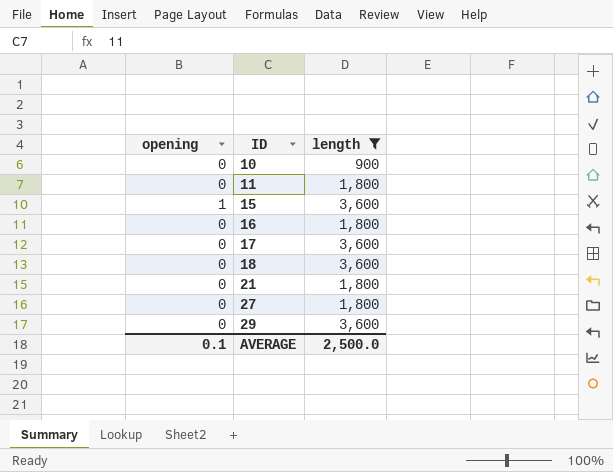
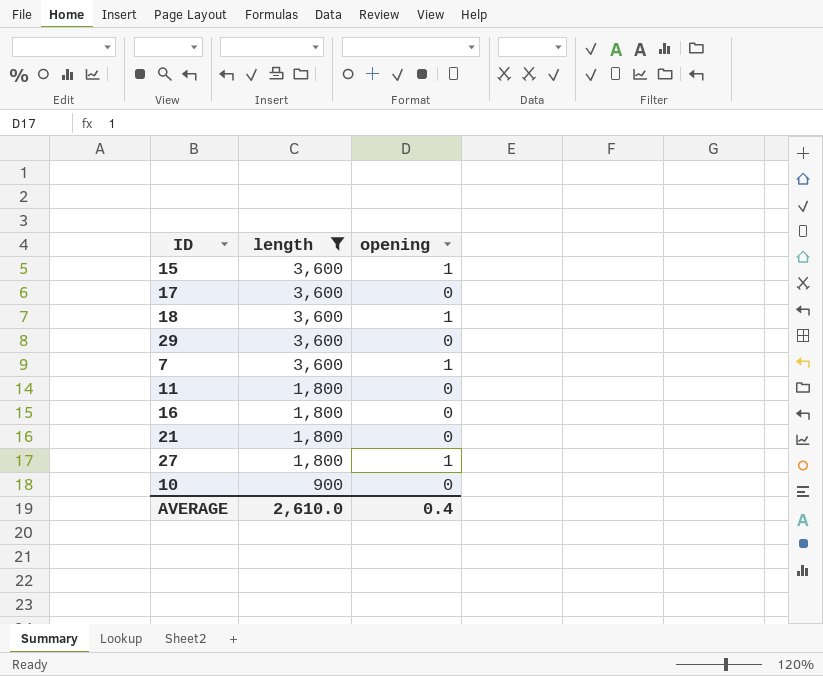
row order: ID ascending -> length descending
column opening | position: 1 -> 3
18 | opening: 0 -> 1
row 7: none -> 3,600 | 1
27 | opening: 0 -> 1
AVERAGE | length: 2,500.0 -> 2,610.0
AVERAGE | opening: 0.1 -> 0.4

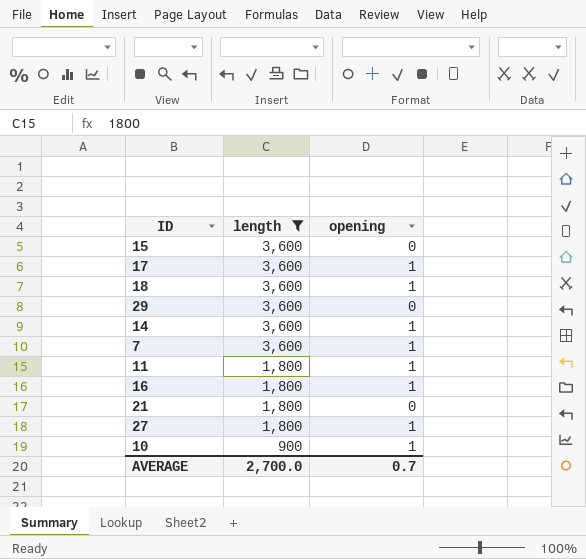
15 | opening: 1 -> 0
17 | opening: 0 -> 1
row 14: none -> 3,600 | 1
11 | opening: 0 -> 1
16 | opening: 0 -> 1
10 | opening: 0 -> 1
AVERAGE | length: 2,610.0 -> 2,700.0
AVERAGE | opening: 0.4 -> 0.7

